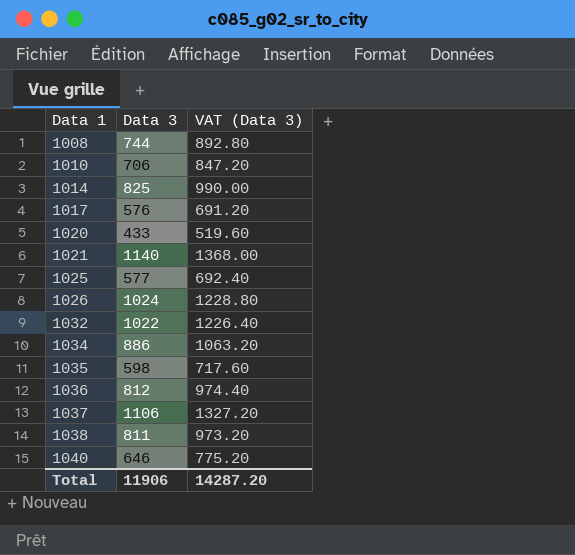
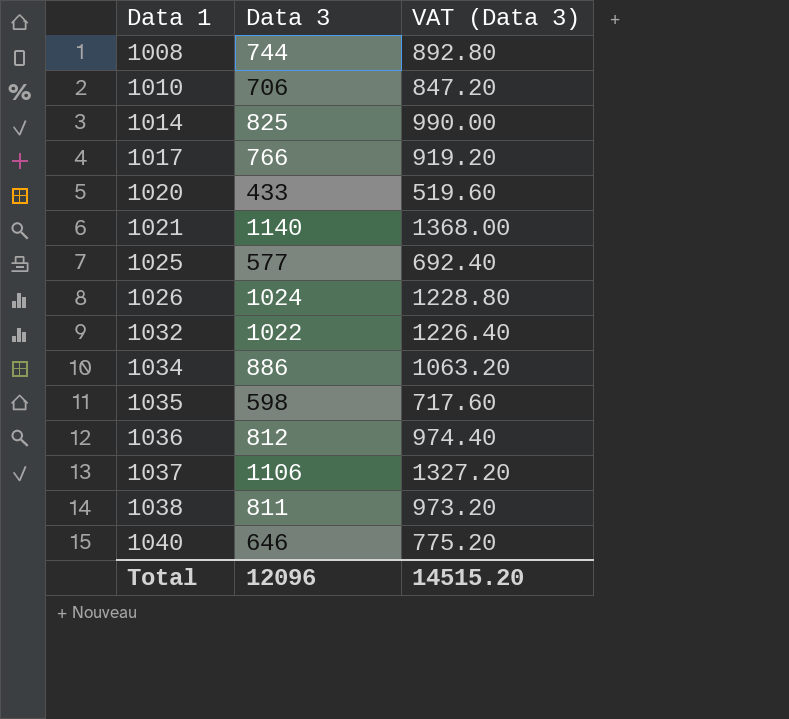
1017 | Data 3: 576 -> 766
1017 | VAT (Data 3): 691.20 -> 919.20
Total | Data 3: 11906 -> 12096
Total | VAT (Data 3): 14287.20 -> 14515.20

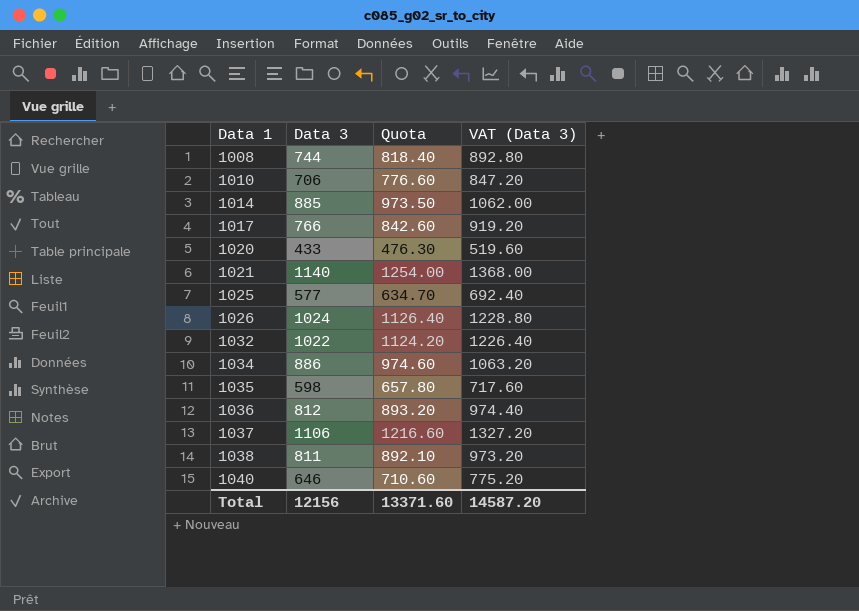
column Quota | formula: none -> [Data 3] * 1.1
1014 | Data 3: 825 -> 885
1014 | VAT (Data 3): 990.00 -> 1062.00
Total | Data 3: 12096 -> 12156
Total | VAT (Data 3): 14515.20 -> 14587.20

